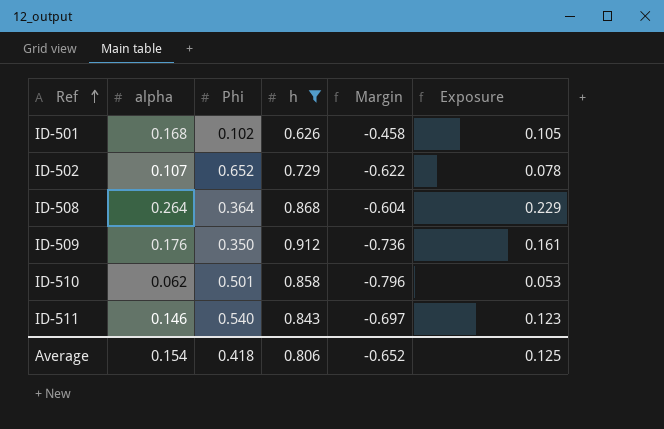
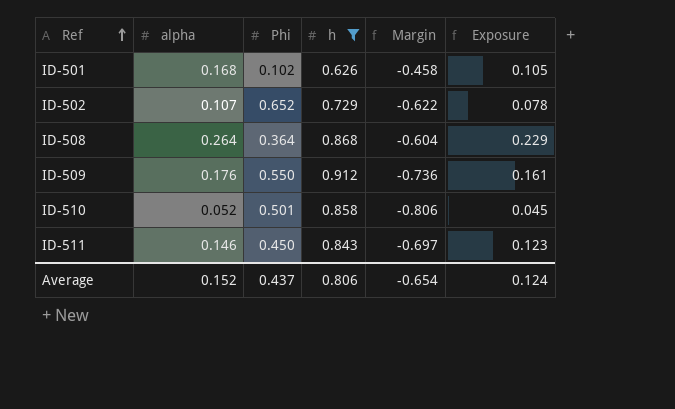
ID-509 | Phi: 0.350 -> 0.550
ID-510 | alpha: 0.062 -> 0.052
ID-510 | Margin: -0.796 -> -0.806
ID-510 | Exposure: 0.053 -> 0.045
ID-511 | Phi: 0.540 -> 0.450
Average | alpha: 0.154 -> 0.152
Average | Phi: 0.418 -> 0.437
Average | Margin: -0.652 -> -0.654
Average | Exposure: 0.125 -> 0.124

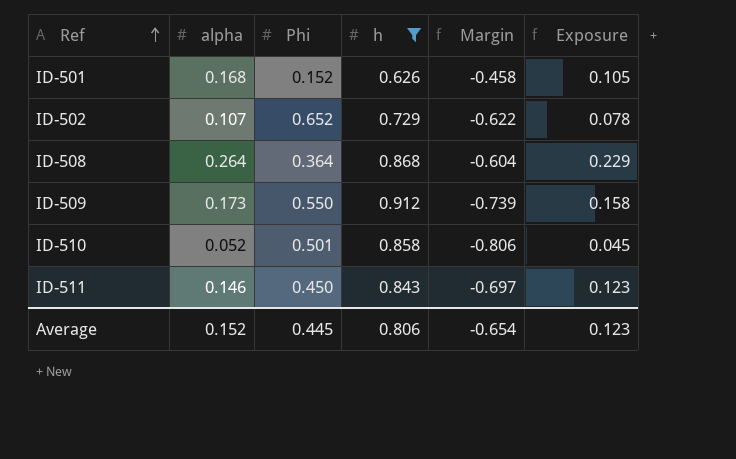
ID-501 | Phi: 0.102 -> 0.152
ID-509 | alpha: 0.176 -> 0.173
ID-509 | Margin: -0.736 -> -0.739
ID-509 | Exposure: 0.161 -> 0.158
Average | Phi: 0.437 -> 0.445
Average | Exposure: 0.124 -> 0.123

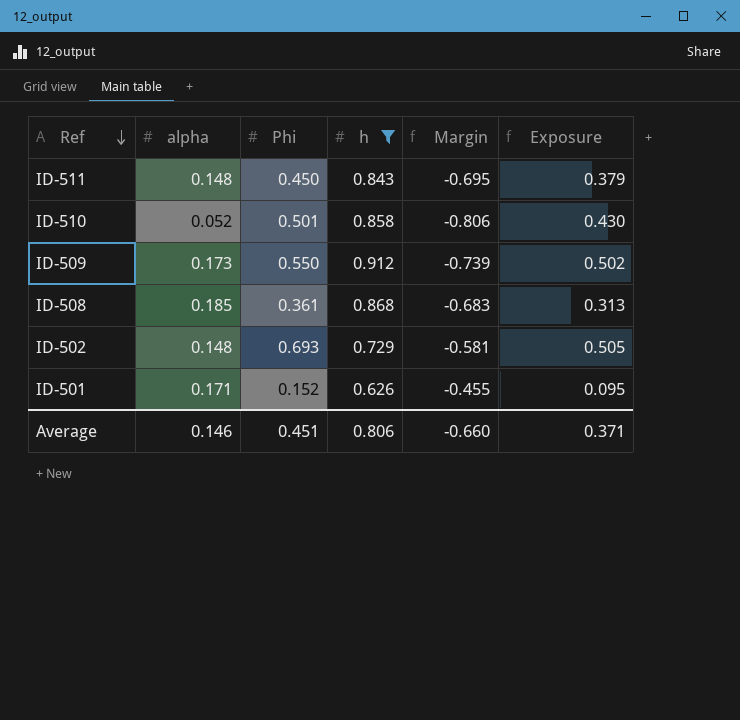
row order: Ref ascending -> Ref descending
column Exposure | formula: [alpha] * [h] -> [Phi] * [h]
ID-511 | alpha: 0.146 -> 0.148
ID-511 | Margin: -0.697 -> -0.695
ID-508 | alpha: 0.264 -> 0.185
ID-508 | Phi: 0.364 -> 0.361
ID-508 | Margin: -0.604 -> -0.683
ID-502 | alpha: 0.107 -> 0.148
ID-502 | Phi: 0.652 -> 0.693
ID-502 | Margin: -0.622 -> -0.581
ID-501 | alpha: 0.168 -> 0.171
ID-501 | Margin: -0.458 -> -0.455
Average | alpha: 0.152 -> 0.146
Average | Phi: 0.445 -> 0.451
Average | Margin: -0.654 -> -0.660
Average | Exposure: 0.123 -> 0.371

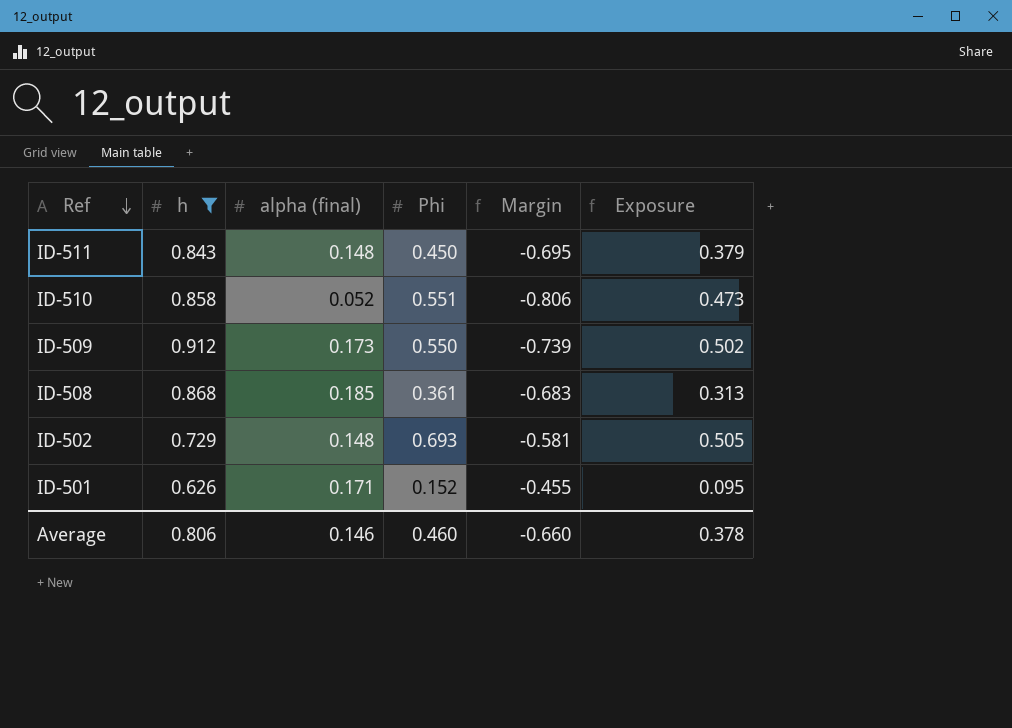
column h | position: 4 -> 2
column name: alpha -> alpha (final)
ID-510 | Phi: 0.501 -> 0.551
ID-510 | Exposure: 0.430 -> 0.473
Average | Phi: 0.451 -> 0.460
Average | Exposure: 0.371 -> 0.378

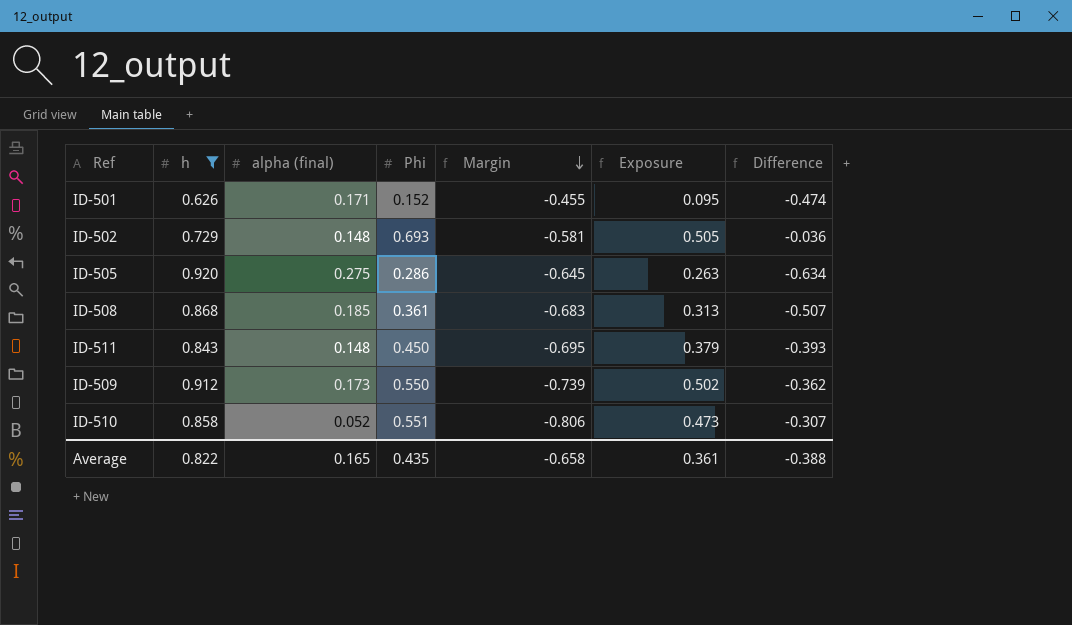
row order: Ref descending -> Margin descending
column Difference | formula: none -> [Phi] - [h]
row ID-505: none -> 0.920 | 0.275 | 0.286 | -0.645 | 0.263 | -0.634
Average | h: 0.806 -> 0.822
Average | alpha (final): 0.146 -> 0.165
Average | Phi: 0.460 -> 0.435
Average | Margin: -0.660 -> -0.658
Average | Exposure: 0.378 -> 0.361

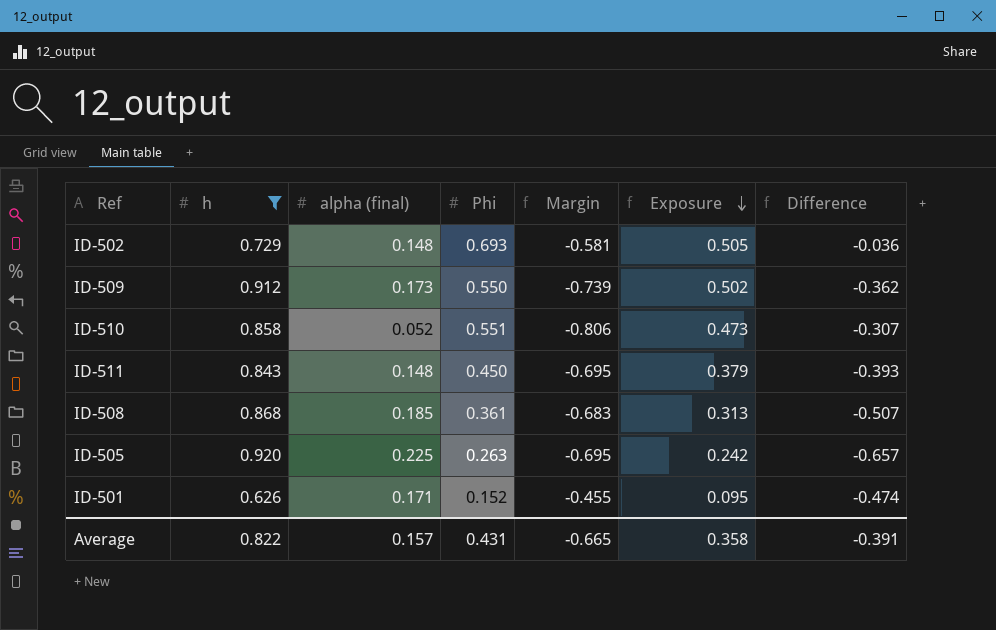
row order: Margin descending -> Exposure descending
ID-505 | alpha (final): 0.275 -> 0.225
ID-505 | Phi: 0.286 -> 0.263
ID-505 | Margin: -0.645 -> -0.695
ID-505 | Exposure: 0.263 -> 0.242
ID-505 | Difference: -0.634 -> -0.657
Average | alpha (final): 0.165 -> 0.157
Average | Phi: 0.435 -> 0.431
Average | Margin: -0.658 -> -0.665
Average | Exposure: 0.361 -> 0.358
Average | Difference: -0.388 -> -0.391

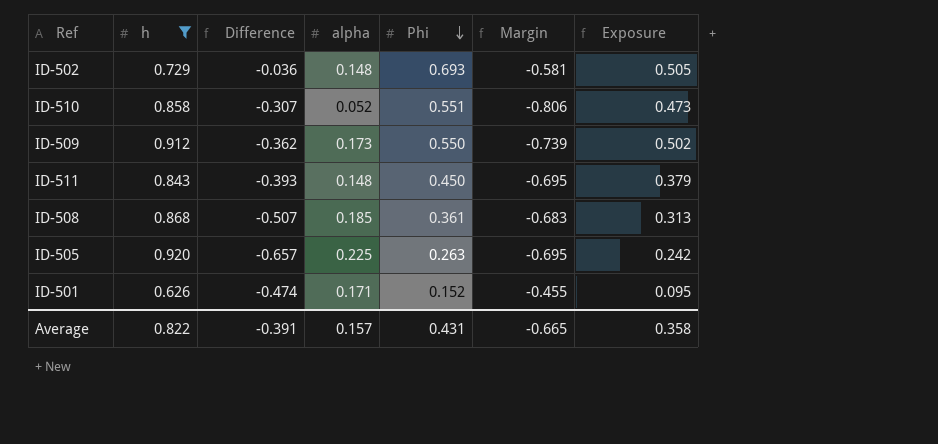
row order: Exposure descending -> Phi descending
column Difference | position: 7 -> 3
column name: alpha (final) -> alpha

